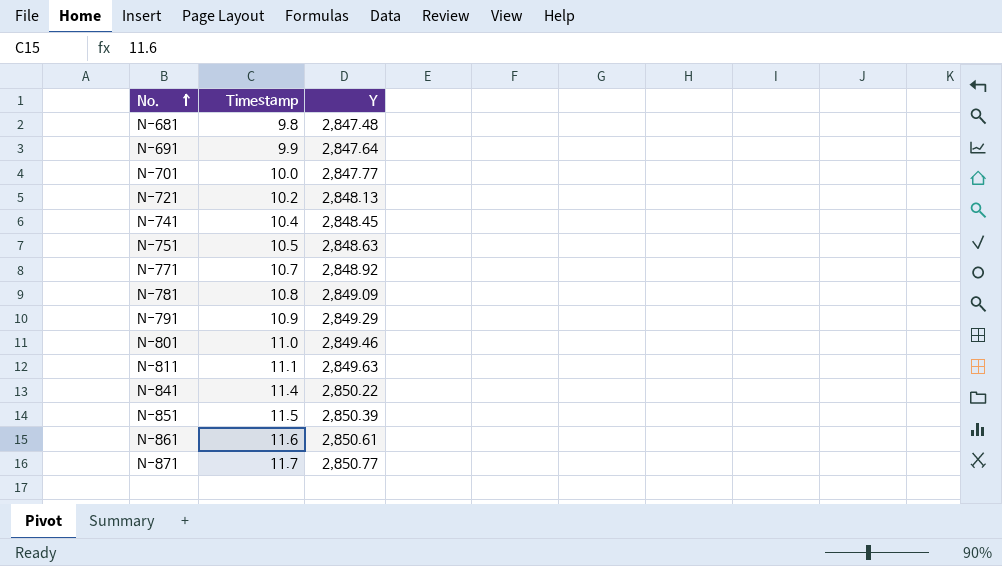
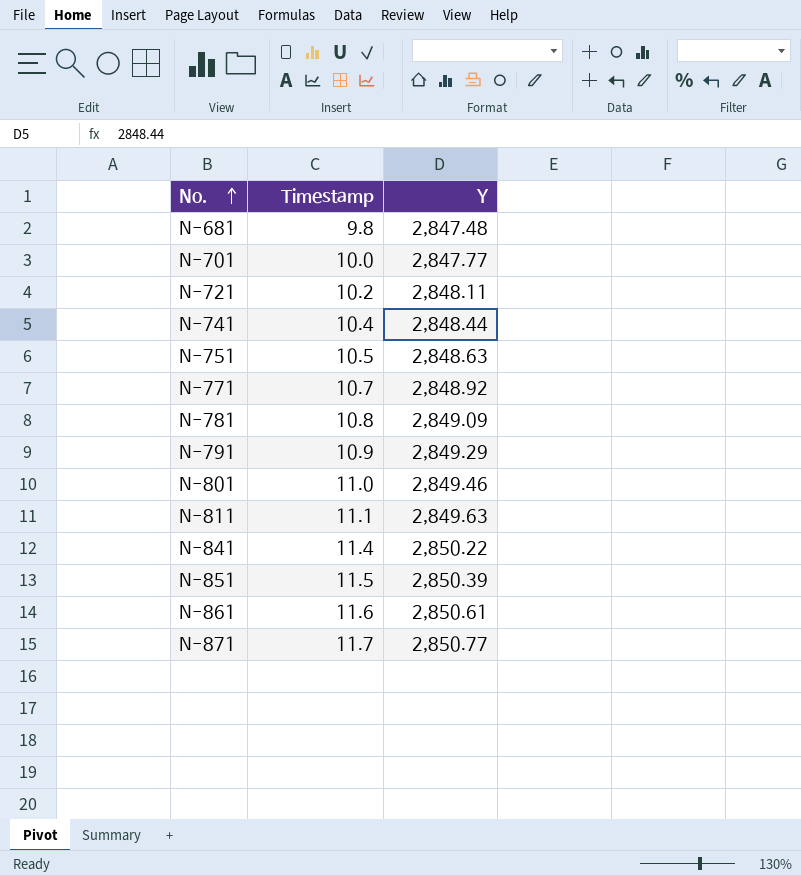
row N-691: 9.9 | 2,847.64 -> none
N-721 | Y: 2,848.13 -> 2,848.11
N-741 | Y: 2,848.45 -> 2,848.44

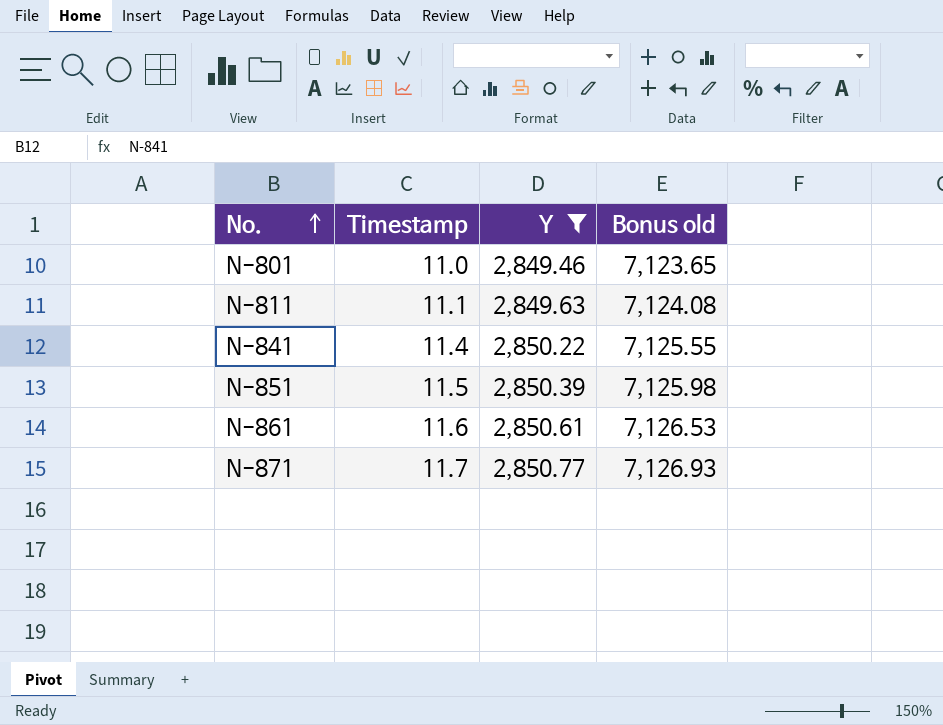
filter: none -> Y >= 2,849.46
column Bonus old | formula: none -> [Y] * 2.5

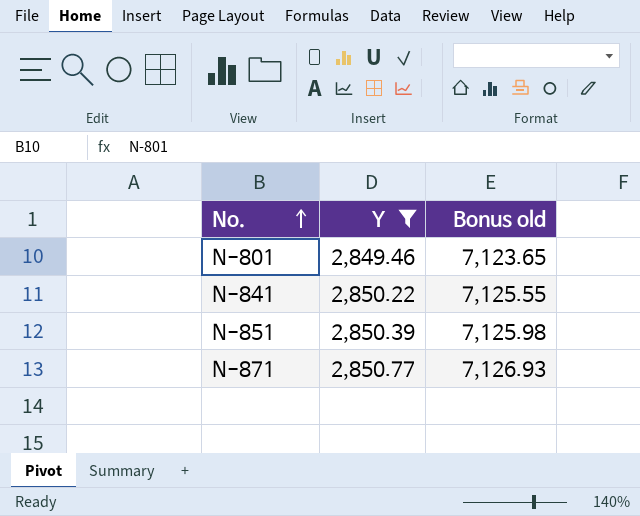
column Timestamp | position: 2 -> none
row N-811: 11.1 | 2,849.63 | 7,124.08 -> none
row N-861: 11.6 | 2,850.61 | 7,126.53 -> none

